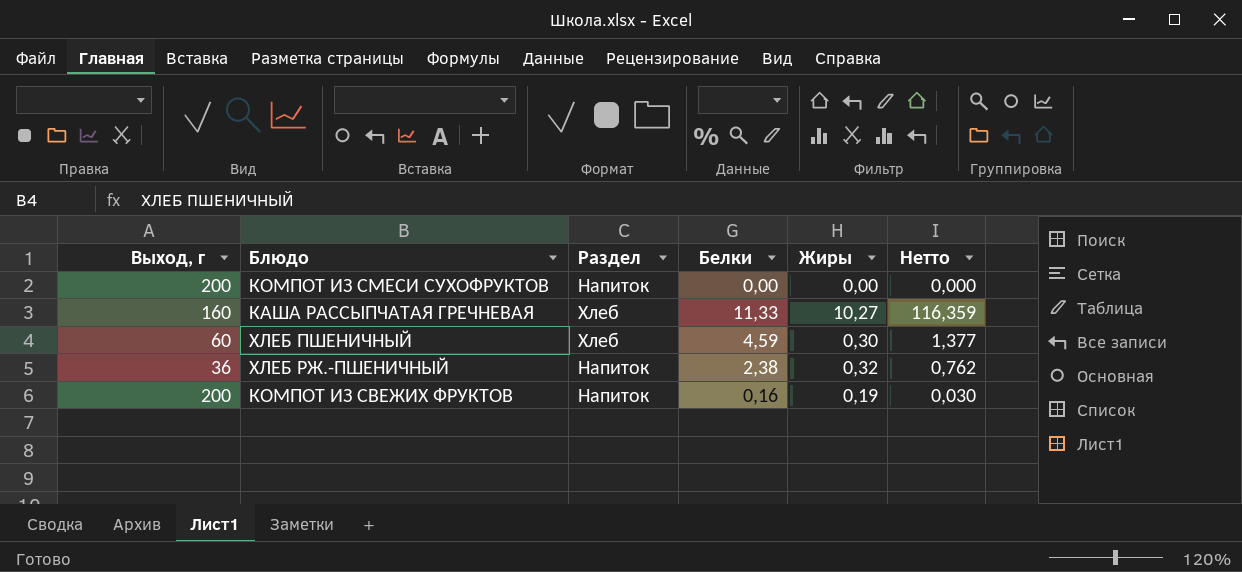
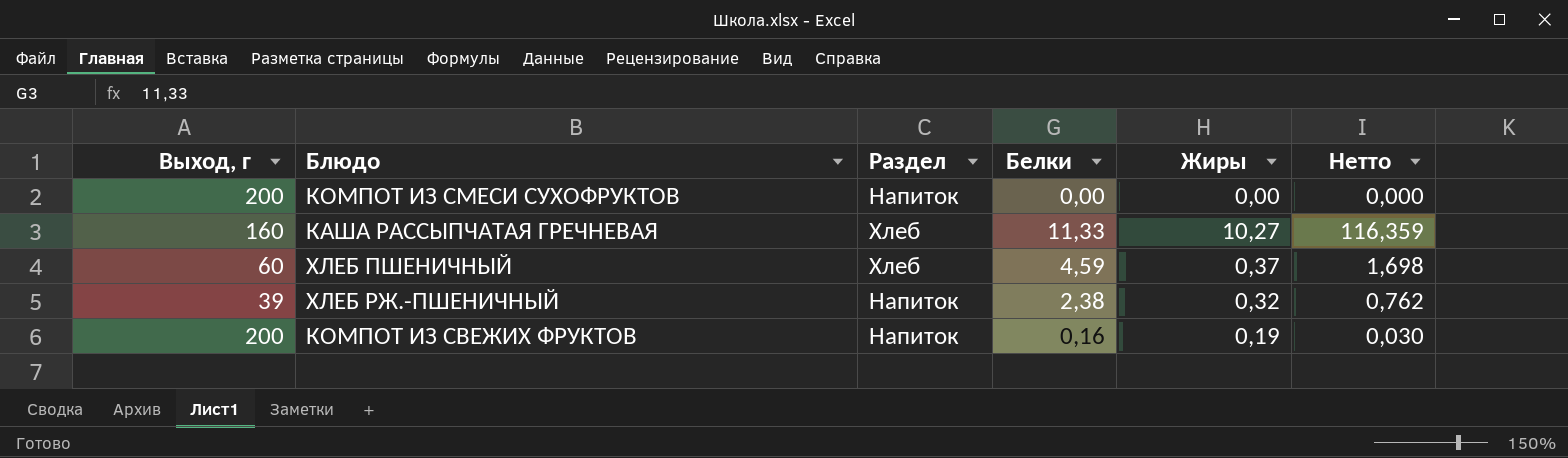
ХЛЕБ ПШЕНИЧНЫЙ | Жиры: 0,30 -> 0,37
ХЛЕБ ПШЕНИЧНЫЙ | Нетто: 1,377 -> 1,698
ХЛЕБ РЖ.-ПШЕНИЧНЫЙ | Выход, г: 36 -> 39

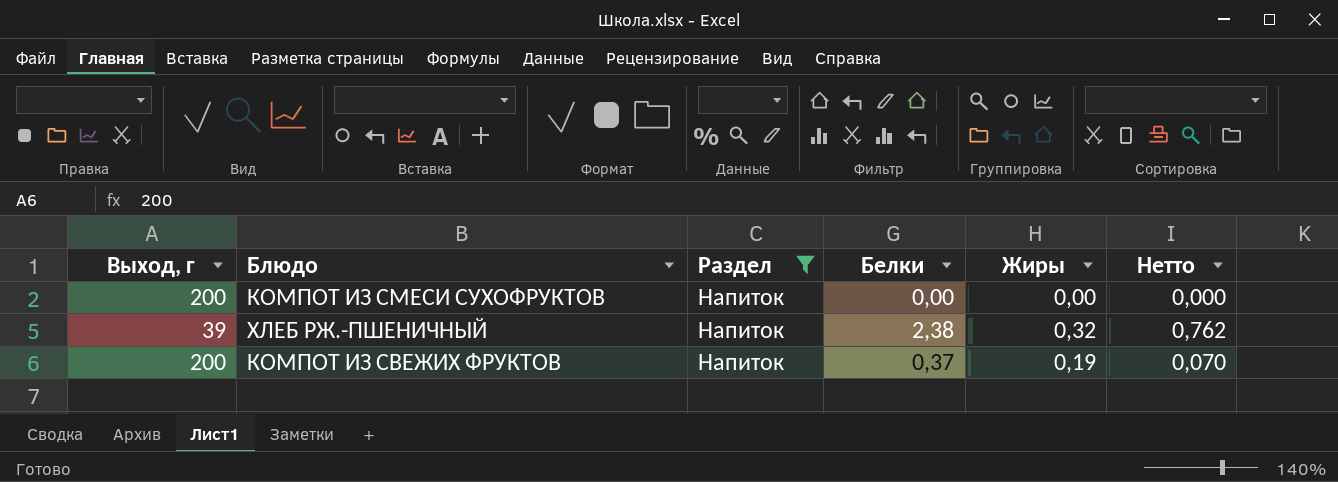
filter: none -> Раздел = Напиток
КОМПОТ ИЗ СВЕЖИХ ФРУКТОВ | Белки: 0,16 -> 0,37
КОМПОТ ИЗ СВЕЖИХ ФРУКТОВ | Нетто: 0,030 -> 0,070

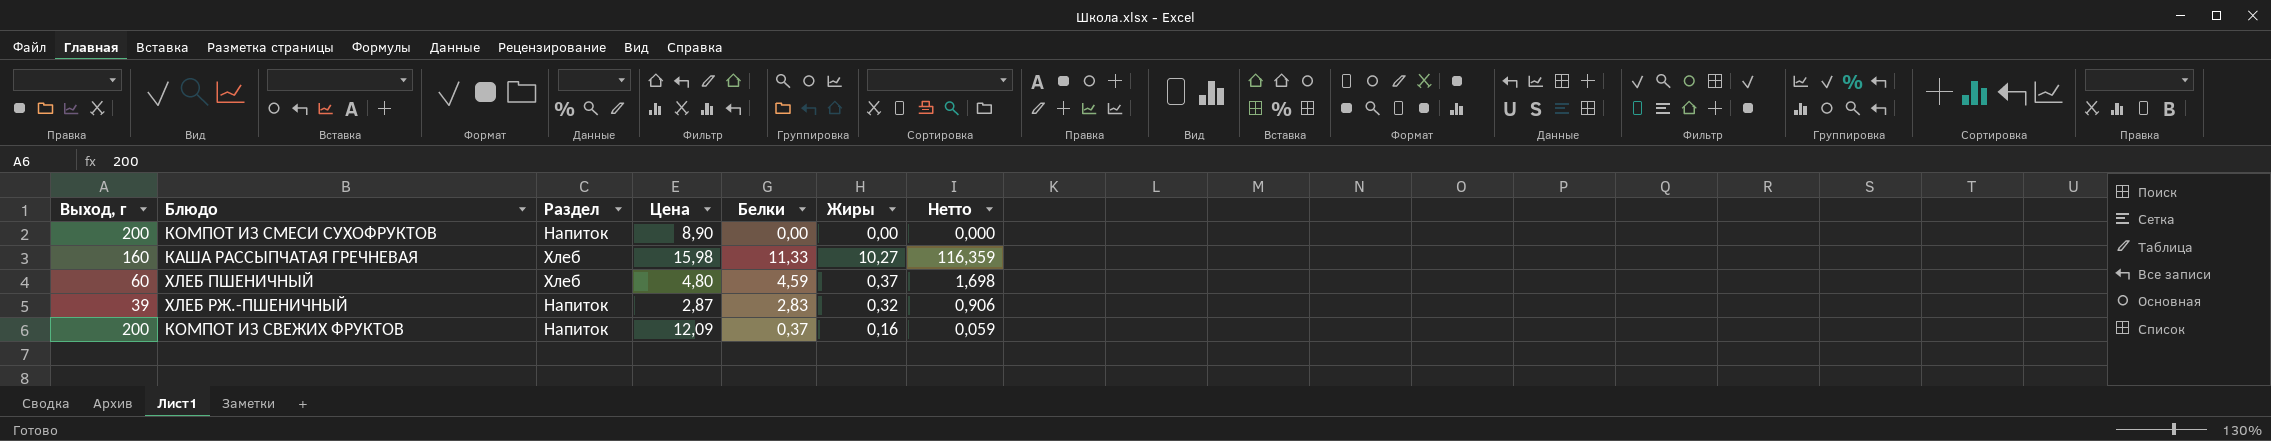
filter: Раздел = Напиток -> none
column Цена | position: none -> 4
ХЛЕБ РЖ.-ПШЕНИЧНЫЙ | Белки: 2,38 -> 2,83
ХЛЕБ РЖ.-ПШЕНИЧНЫЙ | Нетто: 0,762 -> 0,906
КОМПОТ ИЗ СВЕЖИХ ФРУКТОВ | Жиры: 0,19 -> 0,16
КОМПОТ ИЗ СВЕЖИХ ФРУКТОВ | Нетто: 0,070 -> 0,059

